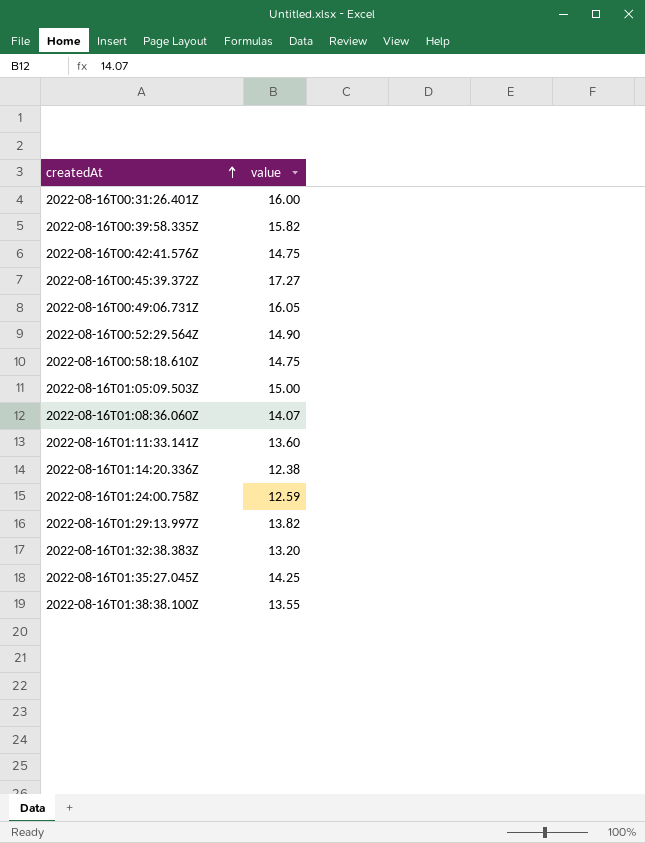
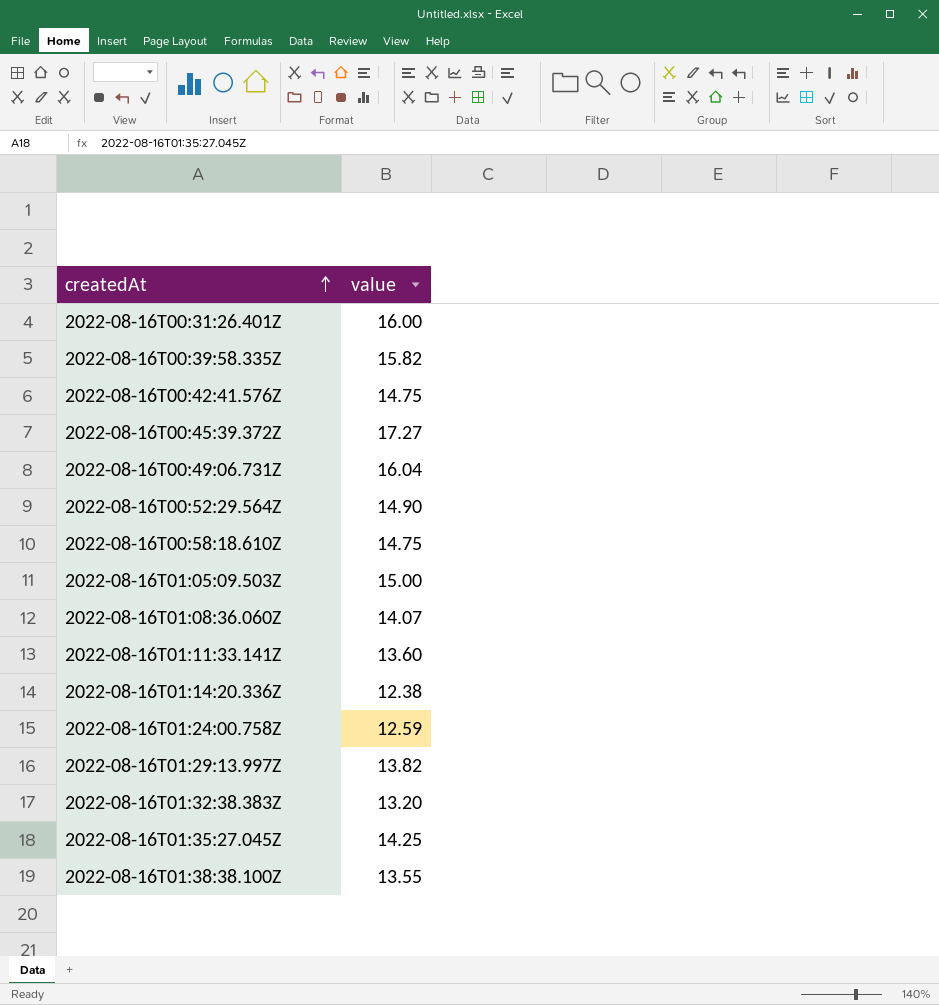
2022-08-16T00:49:06.731Z | value: 16.05 -> 16.04

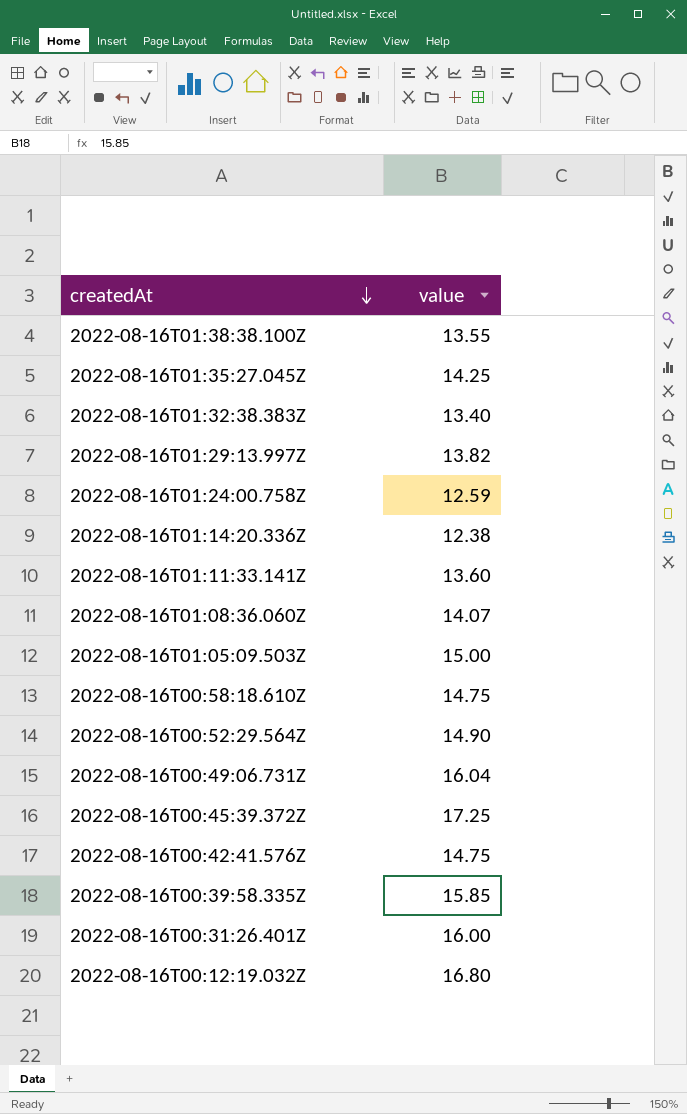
row order: createdAt ascending -> createdAt descending
2022-08-16T01:32:38.383Z | value: 13.20 -> 13.40
2022-08-16T00:45:39.372Z | value: 17.27 -> 17.25
2022-08-16T00:39:58.335Z | value: 15.82 -> 15.85
row 2022-08-16T00:12:19.032Z: none -> 16.80

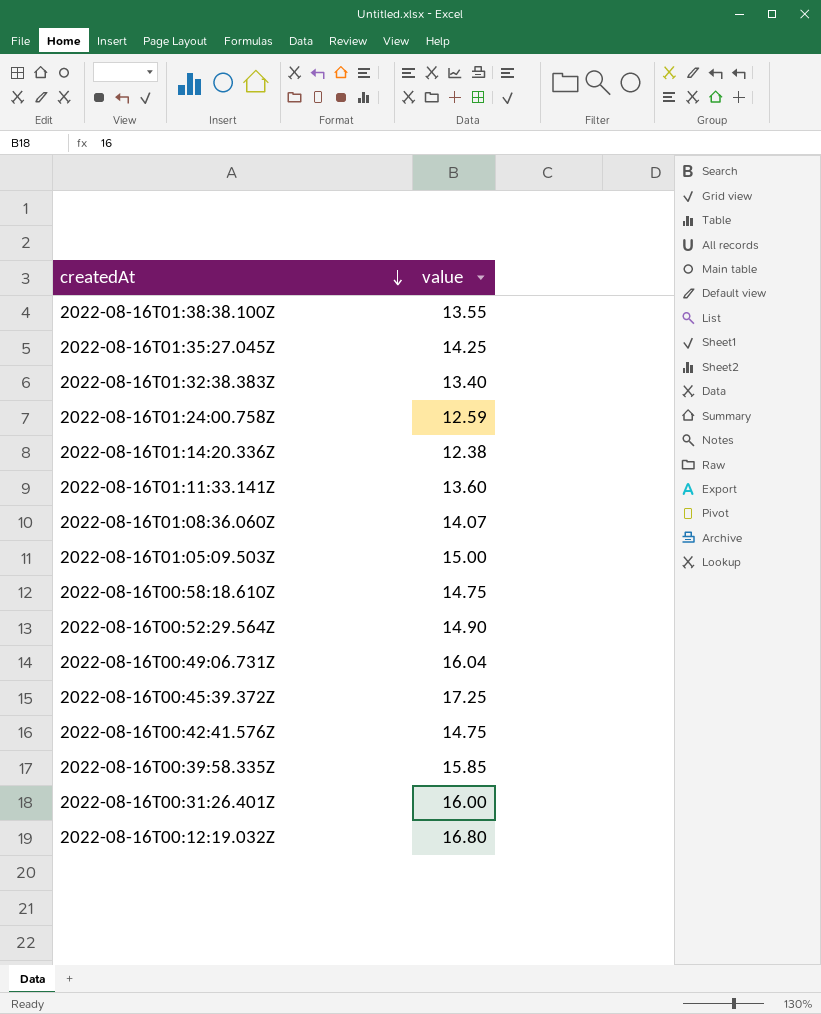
row 2022-08-16T01:29:13.997Z: 13.82 -> none

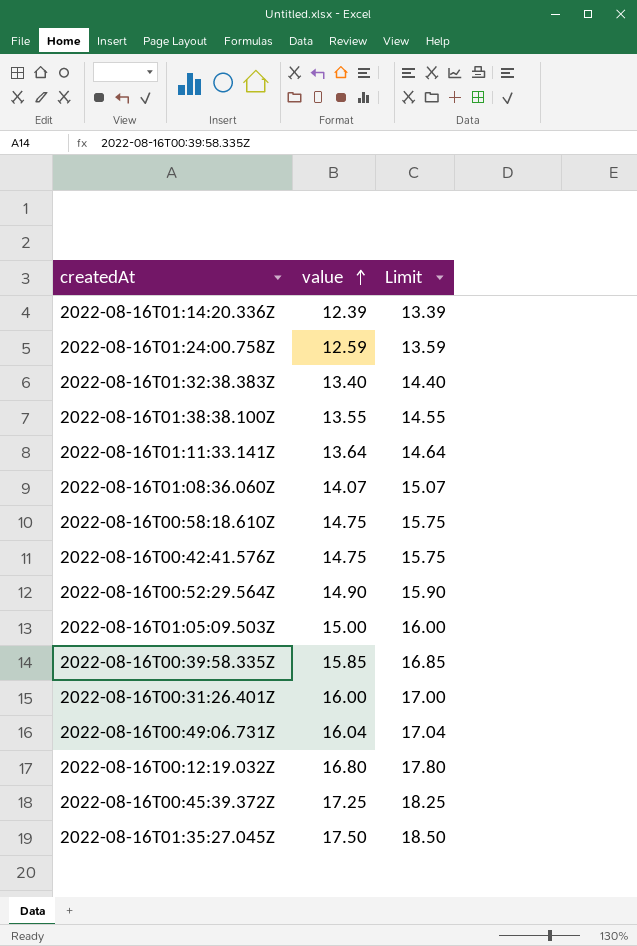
row order: createdAt descending -> value ascending
column Limit | formula: none -> [value] + 1
2022-08-16T01:14:20.336Z | value: 12.38 -> 12.39
2022-08-16T01:11:33.141Z | value: 13.60 -> 13.64
2022-08-16T01:35:27.045Z | value: 14.25 -> 17.50

